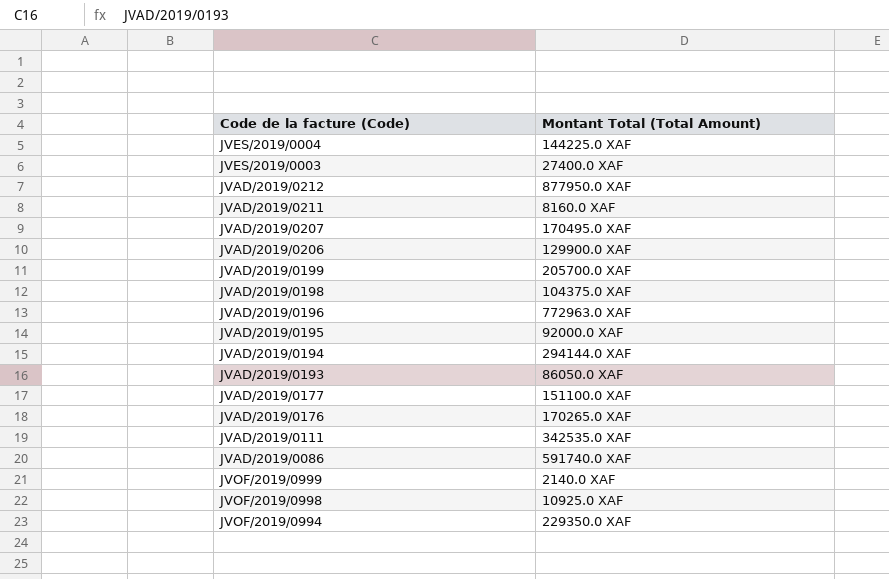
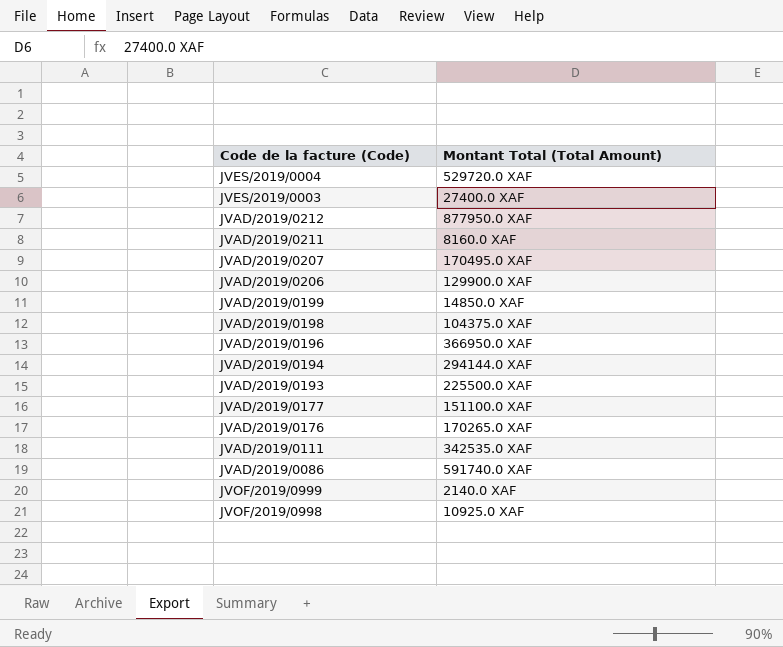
row JVAD/2019/0195: 92000.0 XAF -> none
row JVOF/2019/0994: 229350.0 XAF -> none
JVES/2019/0004 | Montant Total (Total Amount): 144225.0 XAF -> 529720.0 XAF
JVAD/2019/0199 | Montant Total (Total Amount): 205700.0 XAF -> 14850.0 XAF
JVAD/2019/0196 | Montant Total (Total Amount): 772963.0 XAF -> 366950.0 XAF
JVAD/2019/0193 | Montant Total (Total Amount): 86050.0 XAF -> 225500.0 XAF

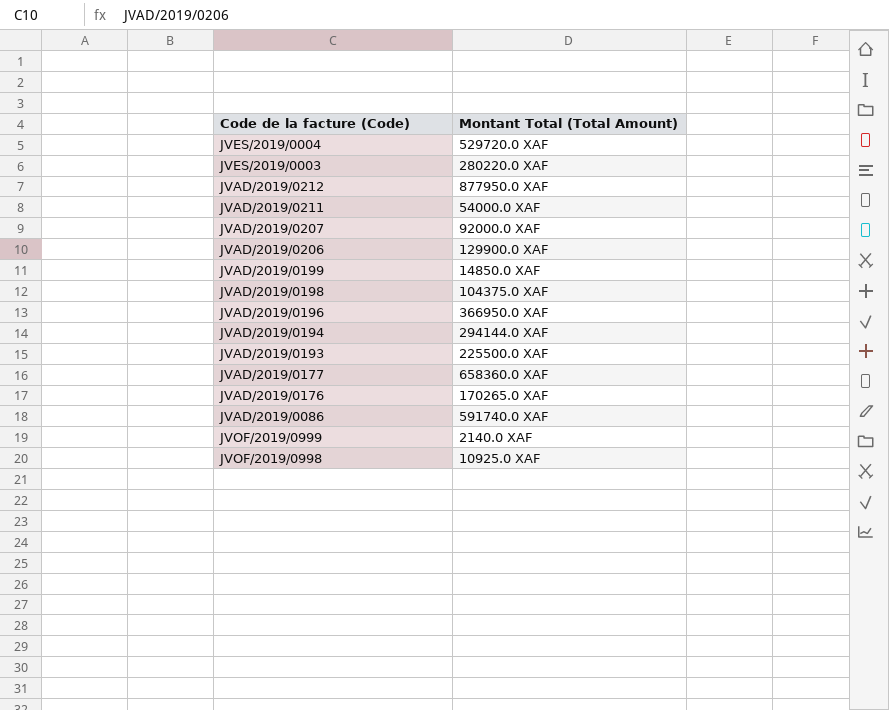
row JVAD/2019/0111: 342535.0 XAF -> none
JVES/2019/0003 | Montant Total (Total Amount): 27400.0 XAF -> 280220.0 XAF
JVAD/2019/0211 | Montant Total (Total Amount): 8160.0 XAF -> 54000.0 XAF
JVAD/2019/0207 | Montant Total (Total Amount): 170495.0 XAF -> 92000.0 XAF
JVAD/2019/0177 | Montant Total (Total Amount): 151100.0 XAF -> 658360.0 XAF

